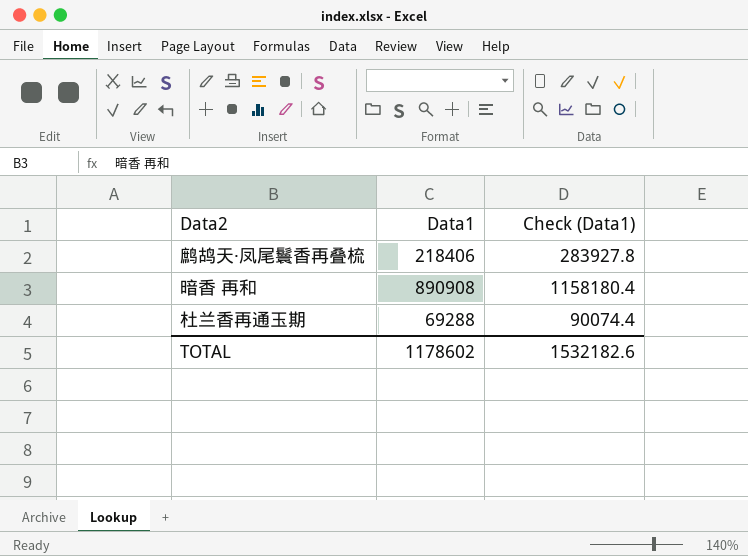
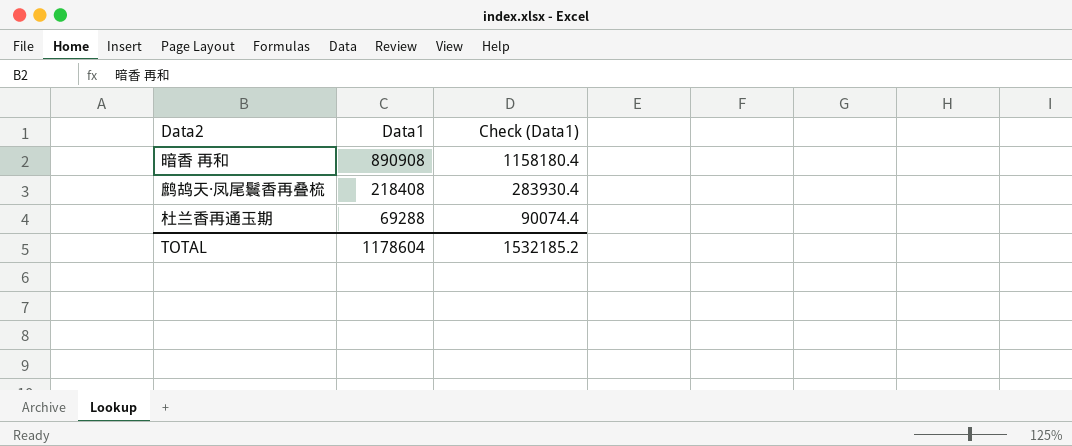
row order: none -> Data1 descending
鹧鸪天·凤尾鬟香再叠梳 | Data1: 218406 -> 218408
鹧鸪天·凤尾鬟香再叠梳 | Check (Data1): 283927.8 -> 283930.4
TOTAL | Data1: 1178602 -> 1178604
TOTAL | Check (Data1): 1532182.6 -> 1532185.2

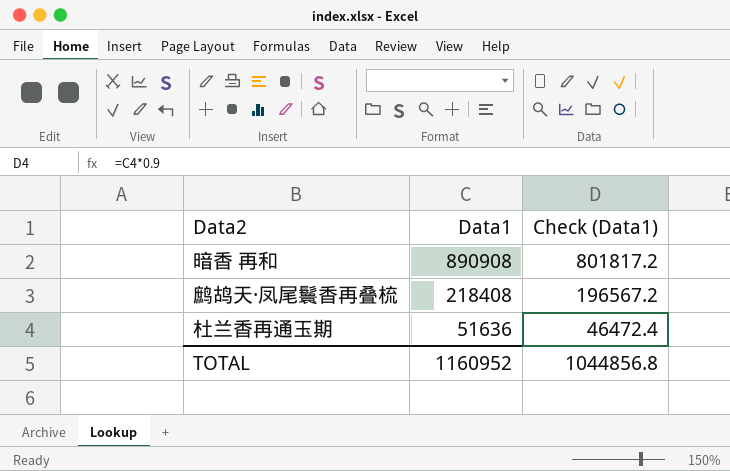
column Check (Data1) | formula: [Data1] * 1.3 -> [Data1] * 0.9
杜兰香再通玉期 | Data1: 69288 -> 51636
TOTAL | Data1: 1178604 -> 1160952
TOTAL | Check (Data1): 1532185.2 -> 1044856.8

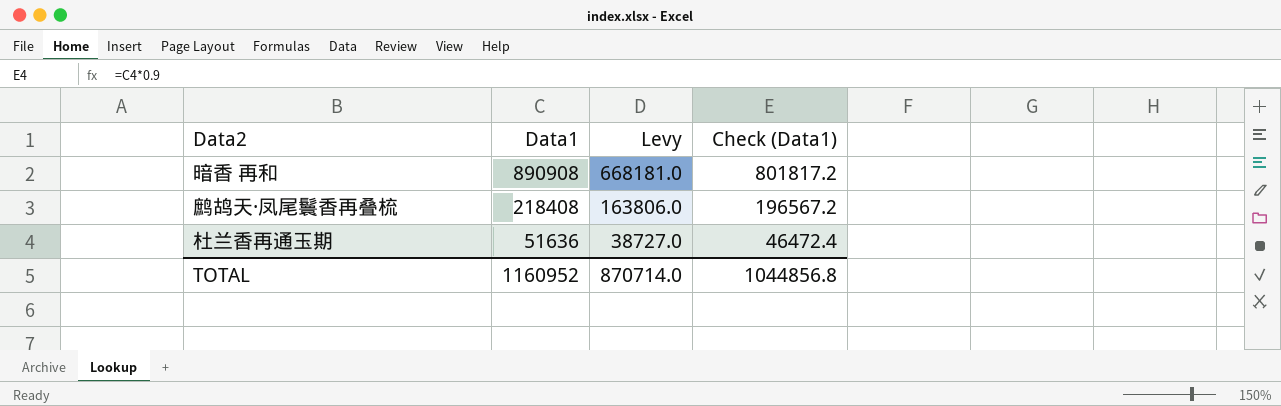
column Levy | formula: none -> [Data1] * 0.75

